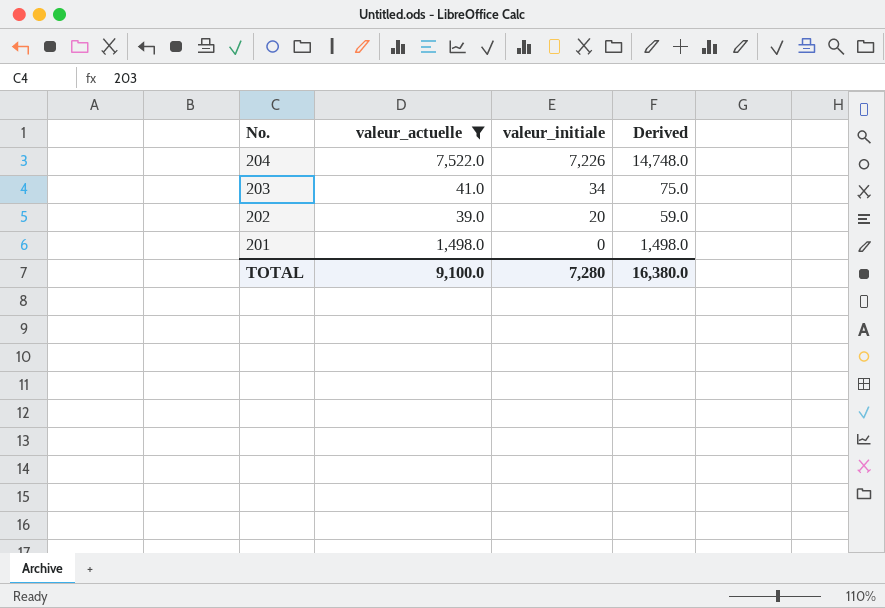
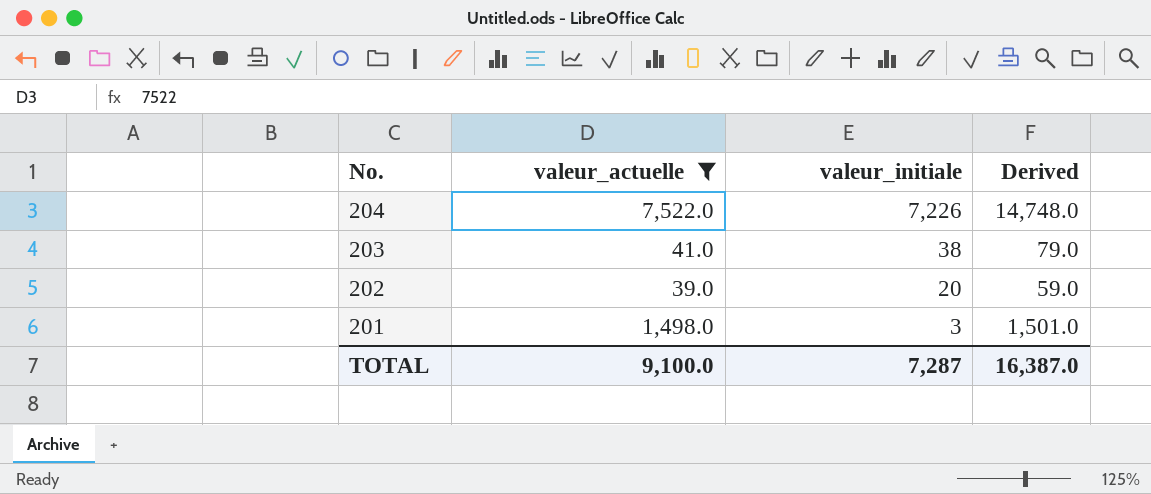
203 | valeur_initiale: 34 -> 38
203 | Derived: 75.0 -> 79.0
201 | valeur_initiale: 0 -> 3
201 | Derived: 1,498.0 -> 1,501.0
TOTAL | valeur_initiale: 7,280 -> 7,287
TOTAL | Derived: 16,380.0 -> 16,387.0

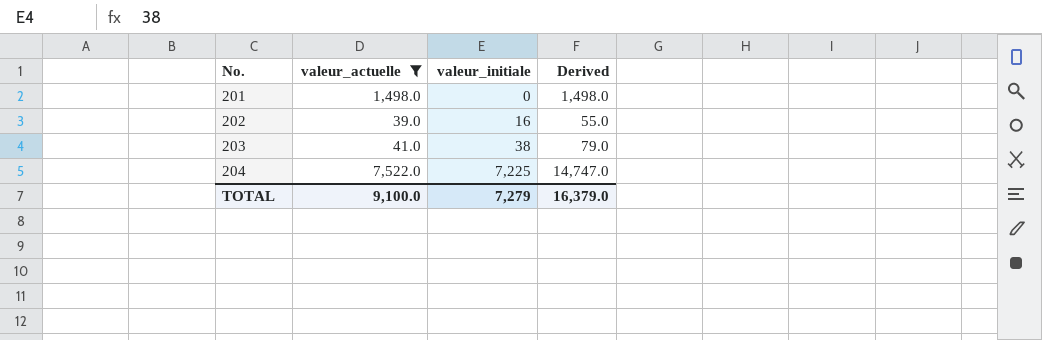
row order: No. descending -> No. ascending
201 | valeur_initiale: 3 -> 0
201 | Derived: 1,501.0 -> 1,498.0
202 | valeur_initiale: 20 -> 16
202 | Derived: 59.0 -> 55.0
204 | valeur_initiale: 7,226 -> 7,225
204 | Derived: 14,748.0 -> 14,747.0
TOTAL | valeur_initiale: 7,287 -> 7,279
TOTAL | Derived: 16,387.0 -> 16,379.0

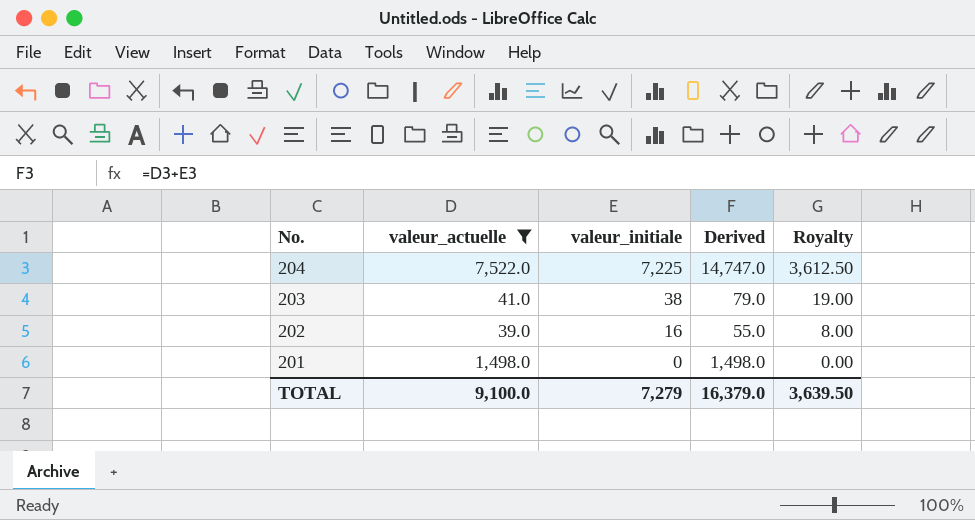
row order: No. ascending -> No. descending
column Royalty | formula: none -> [valeur_initiale] * 0.5

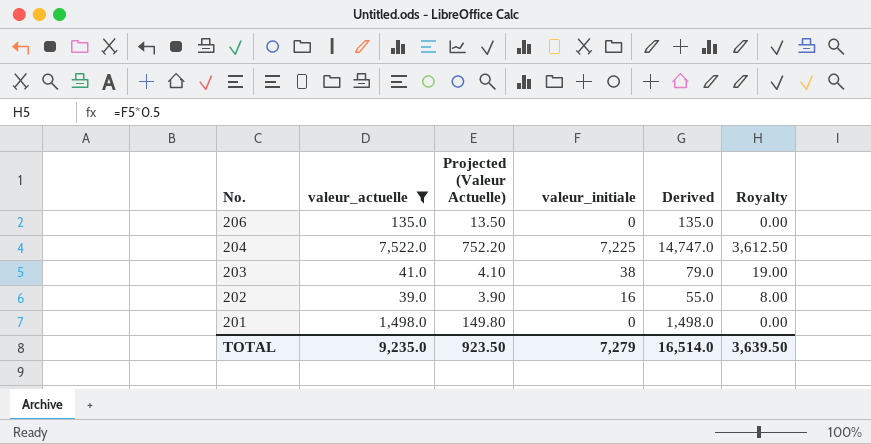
column Projected (Valeur Actuelle) | formula: none -> [valeur_actuelle] * 0.1
row 206: none -> 135.0 | 13.50 | 0 | 135.0 | 0.00
TOTAL | valeur_actuelle: 9,100.0 -> 9,235.0
TOTAL | Derived: 16,379.0 -> 16,514.0

